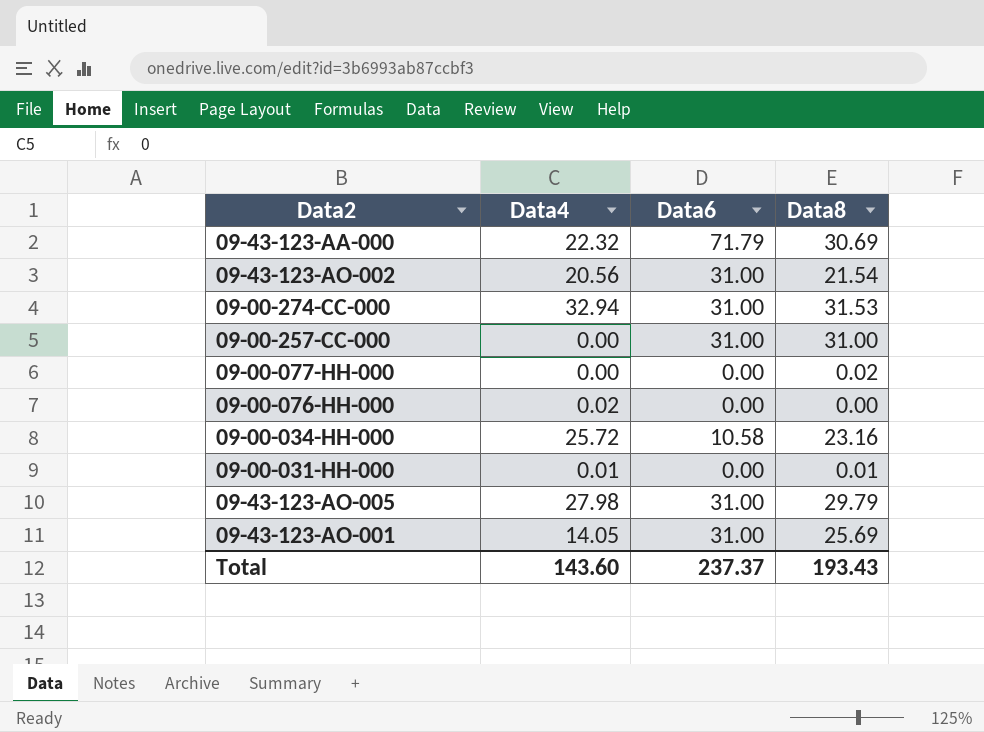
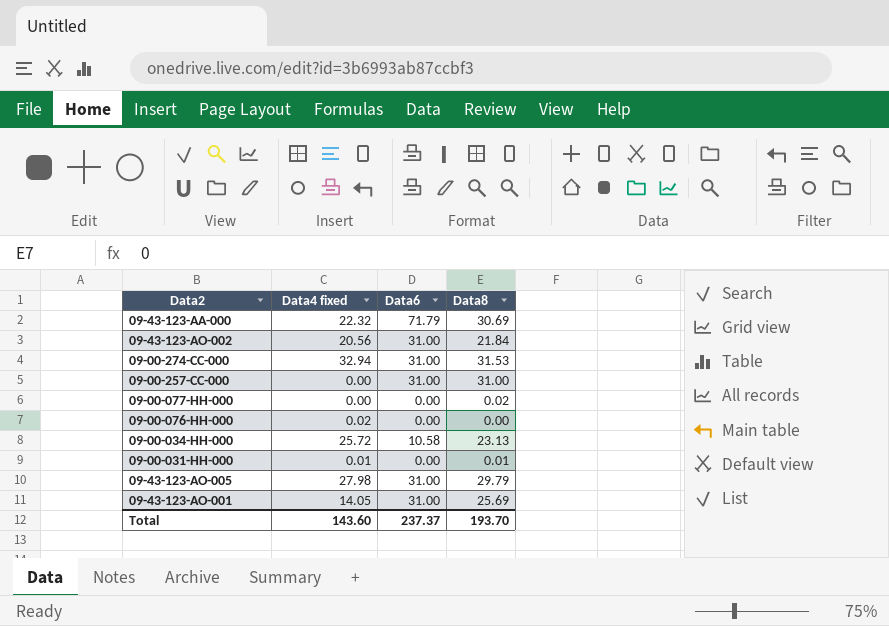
column name: Data4 -> Data4 fixed
09-43-123-AO-002 | Data8: 21.54 -> 21.84
09-00-034-HH-000 | Data8: 23.16 -> 23.13
Total | Data8: 193.43 -> 193.70

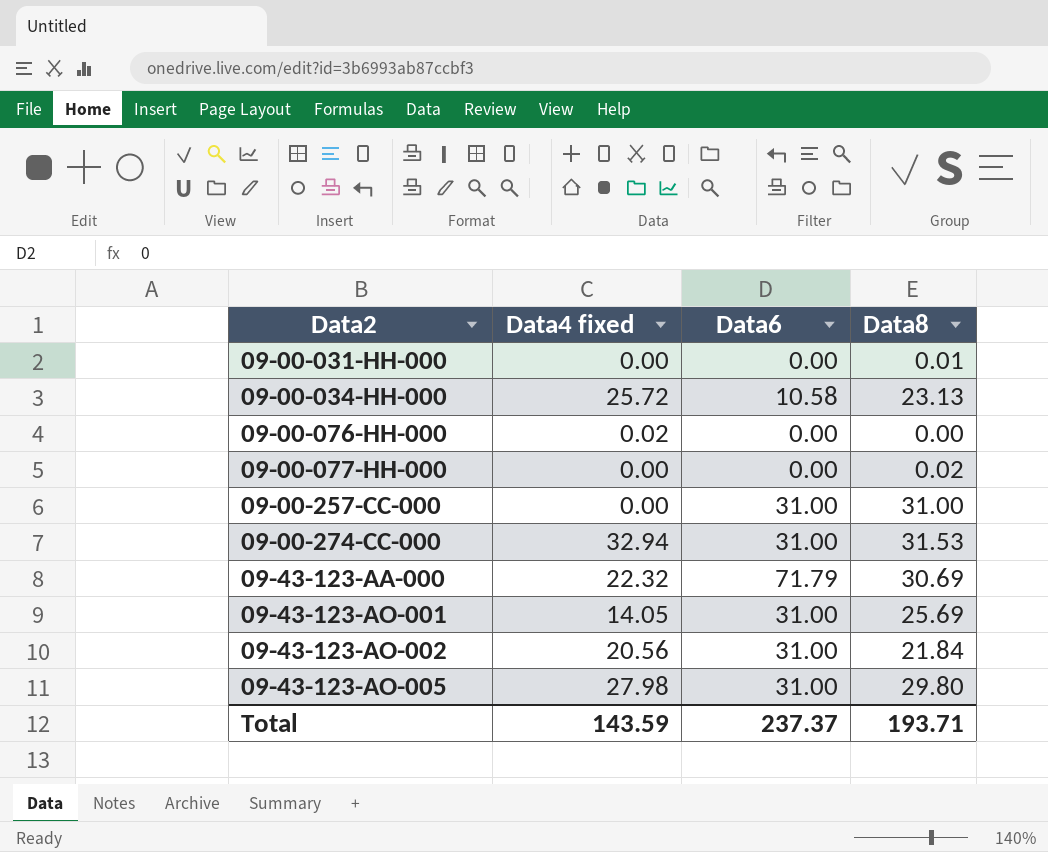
row order: none -> Data2 ascending
09-00-031-HH-000 | Data4 fixed: 0.01 -> 0.00
09-43-123-AO-005 | Data8: 29.79 -> 29.80
Total | Data4 fixed: 143.60 -> 143.59
Total | Data8: 193.70 -> 193.71

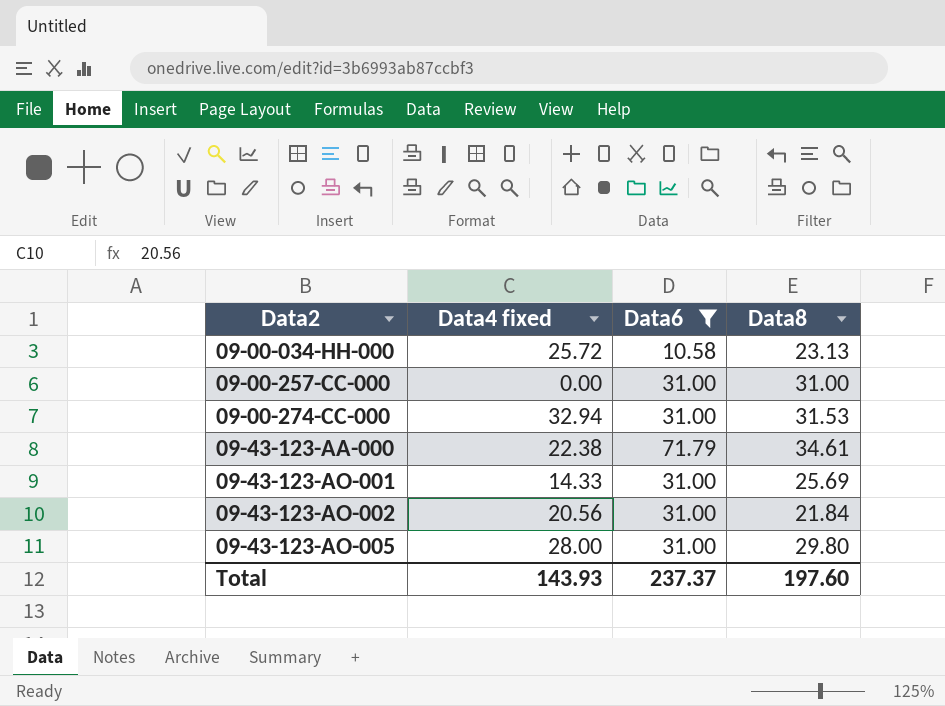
filter: none -> Data6 != 0.00
09-43-123-AA-000 | Data4 fixed: 22.32 -> 22.38
09-43-123-AA-000 | Data8: 30.69 -> 34.61
09-43-123-AO-001 | Data4 fixed: 14.05 -> 14.33
09-43-123-AO-005 | Data4 fixed: 27.98 -> 28.00
Total | Data4 fixed: 143.59 -> 143.93
Total | Data8: 193.71 -> 197.60

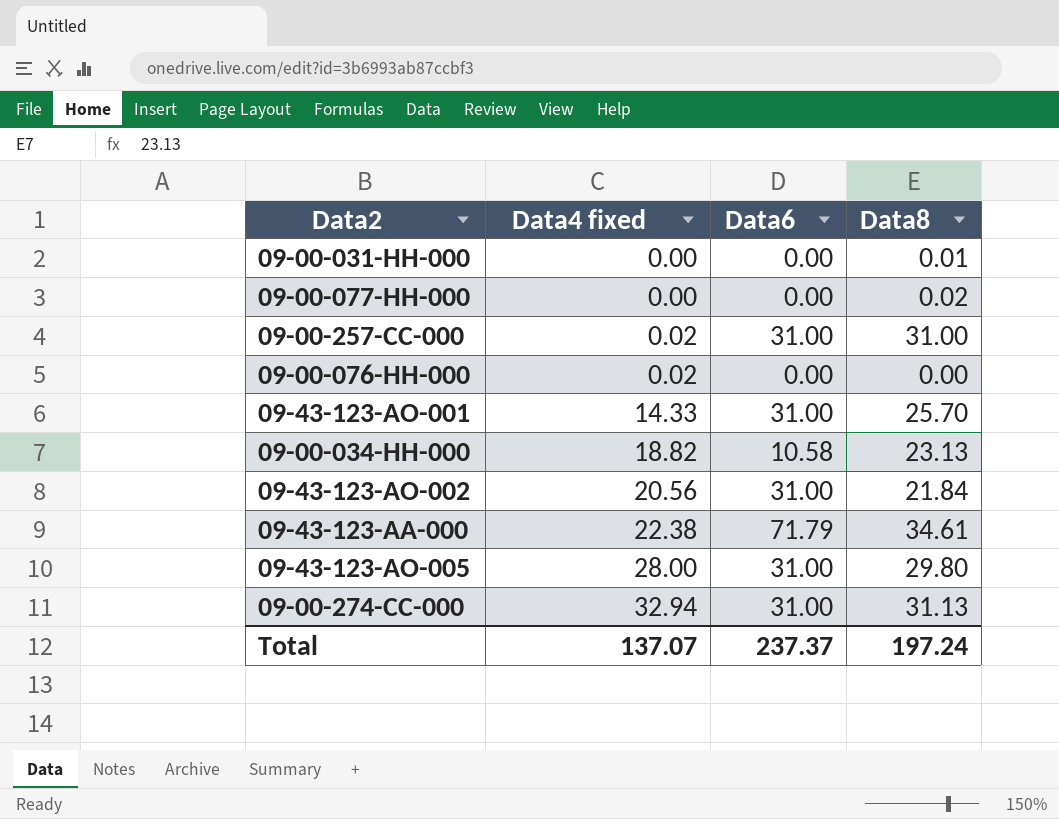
filter: Data6 != 0.00 -> none
row order: Data2 ascending -> Data4 fixed ascending
09-00-257-CC-000 | Data4 fixed: 0.00 -> 0.02
09-43-123-AO-001 | Data8: 25.69 -> 25.70
09-00-034-HH-000 | Data4 fixed: 25.72 -> 18.82
09-00-274-CC-000 | Data8: 31.53 -> 31.13
Total | Data4 fixed: 143.93 -> 137.07
Total | Data8: 197.60 -> 197.24

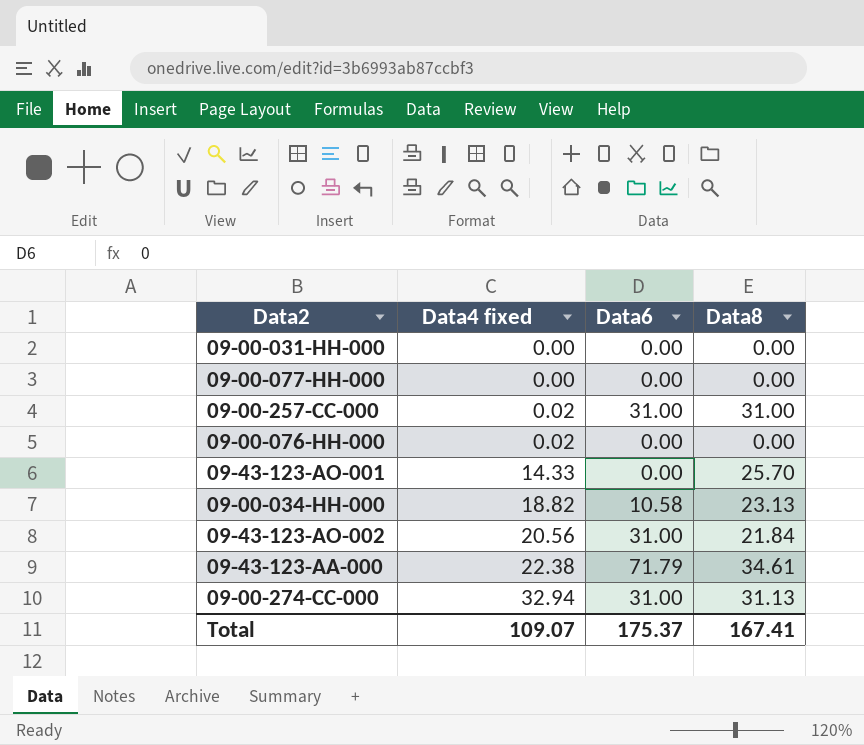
row 09-43-123-AO-005: 28.00 | 31.00 | 29.80 -> none
09-00-031-HH-000 | Data8: 0.01 -> 0.00
09-00-077-HH-000 | Data8: 0.02 -> 0.00
09-43-123-AO-001 | Data6: 31.00 -> 0.00
Total | Data4 fixed: 137.07 -> 109.07
Total | Data6: 237.37 -> 175.37
Total | Data8: 197.24 -> 167.41

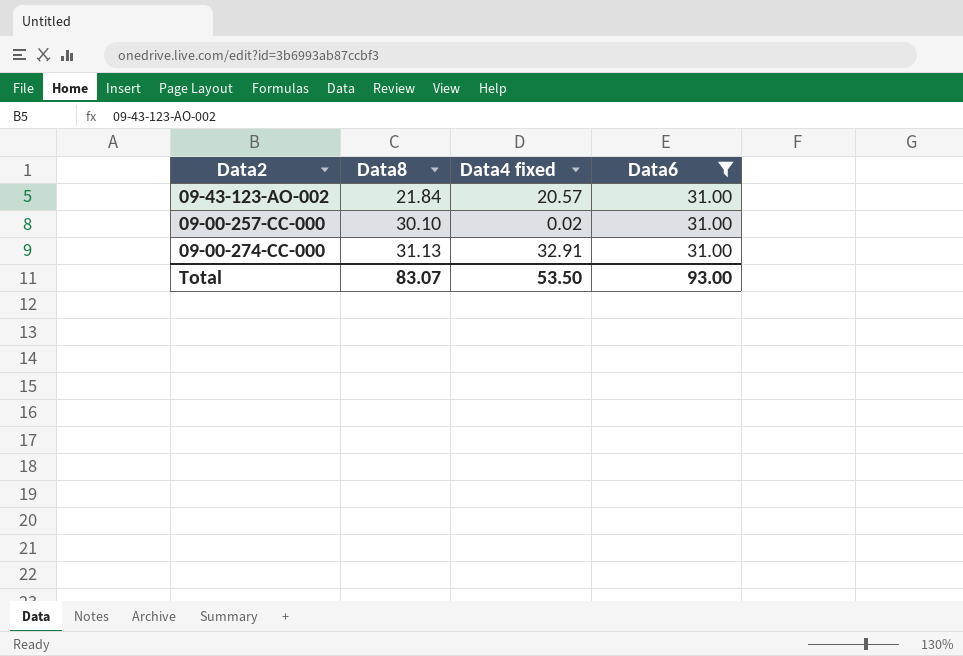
filter: none -> Data6 = 31.00
row order: Data4 fixed ascending -> Data8 ascending
column Data8 | position: 4 -> 2
09-43-123-AO-002 | Data4 fixed: 20.56 -> 20.57
09-00-257-CC-000 | Data8: 31.00 -> 30.10
09-00-274-CC-000 | Data4 fixed: 32.94 -> 32.91
Total | Data8: 167.41 -> 83.07
Total | Data4 fixed: 109.07 -> 53.50
Total | Data6: 175.37 -> 93.00

